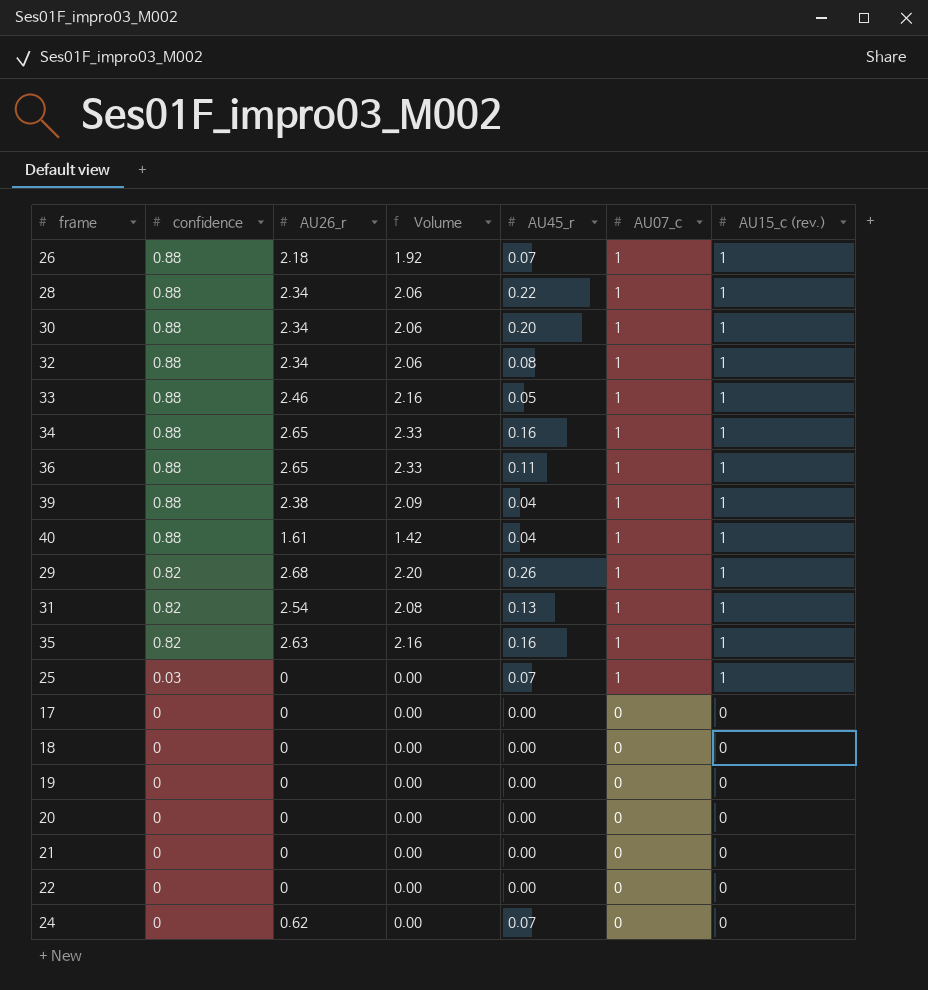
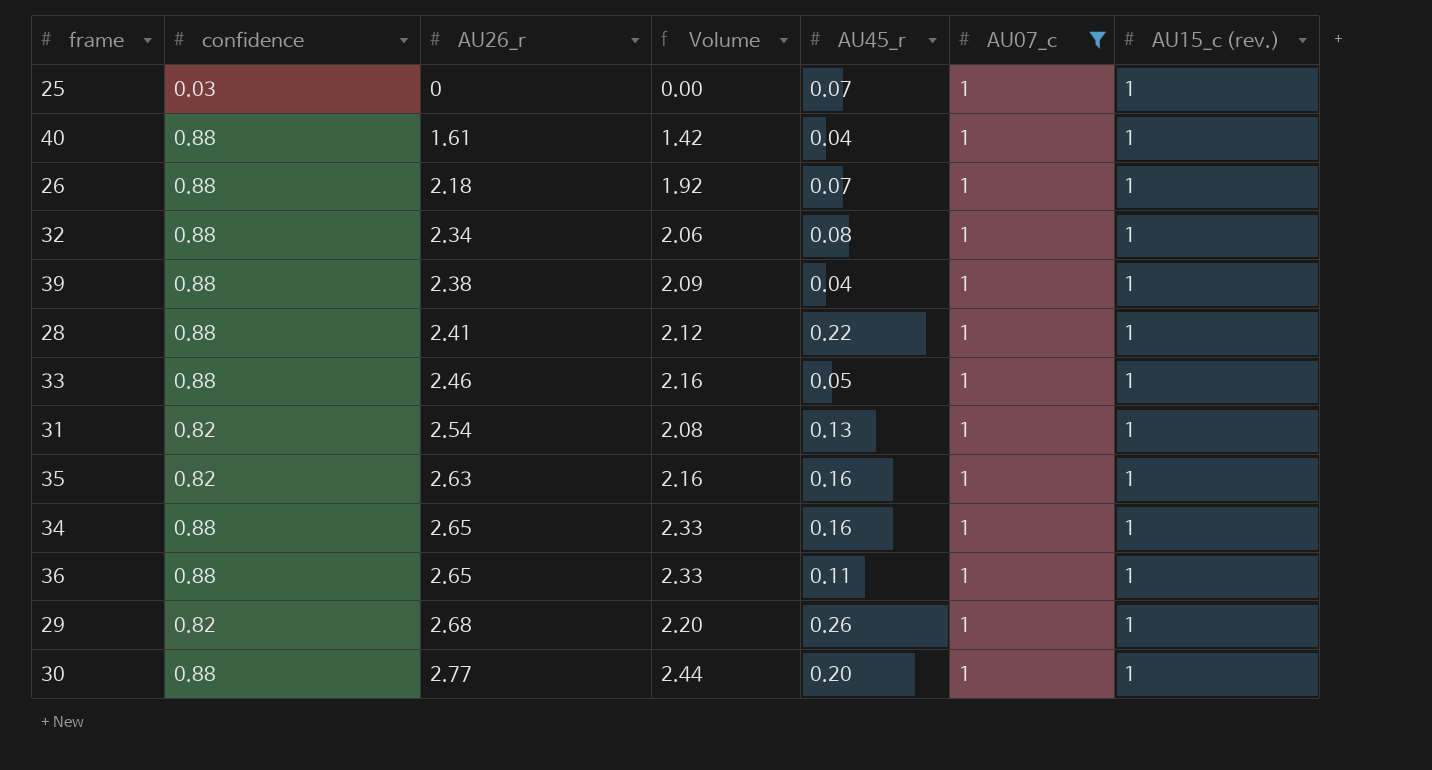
filter: none -> AU07_c = 1
row order: confidence descending -> AU26_r ascending
28 | AU26_r: 2.34 -> 2.41
28 | Volume: 2.06 -> 2.12
30 | AU26_r: 2.34 -> 2.77
30 | Volume: 2.06 -> 2.44

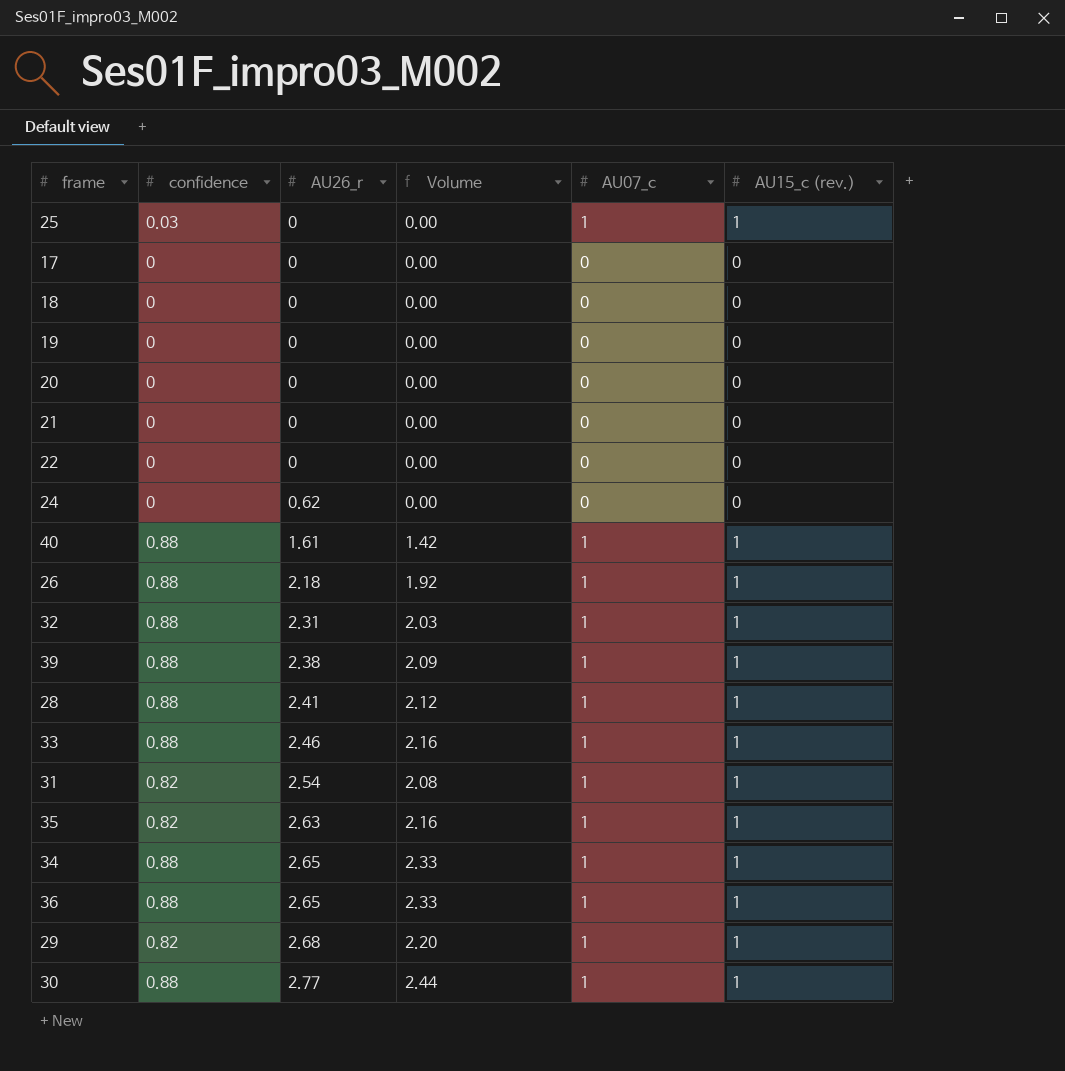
filter: AU07_c = 1 -> none
column AU45_r | position: 5 -> none
32 | AU26_r: 2.34 -> 2.31
32 | Volume: 2.06 -> 2.03

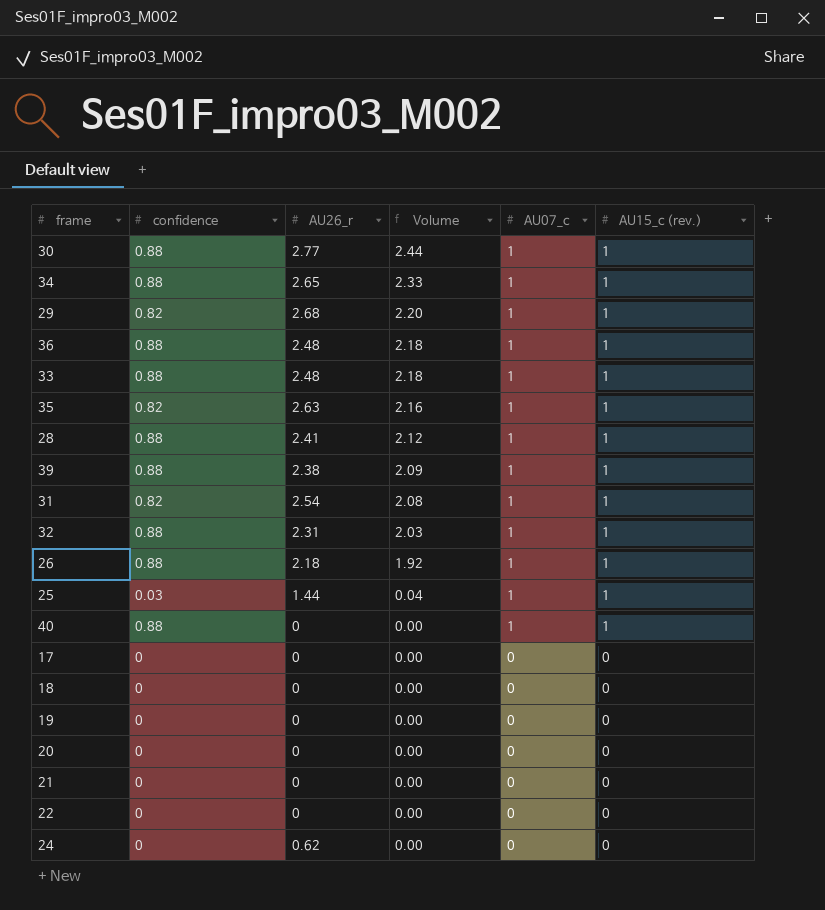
row order: AU26_r ascending -> Volume descending
36 | AU26_r: 2.65 -> 2.48
36 | Volume: 2.33 -> 2.18
33 | AU26_r: 2.46 -> 2.48
33 | Volume: 2.16 -> 2.18
25 | AU26_r: 0 -> 1.44
25 | Volume: 0.00 -> 0.04
40 | AU26_r: 1.61 -> 0
40 | Volume: 1.42 -> 0.00

